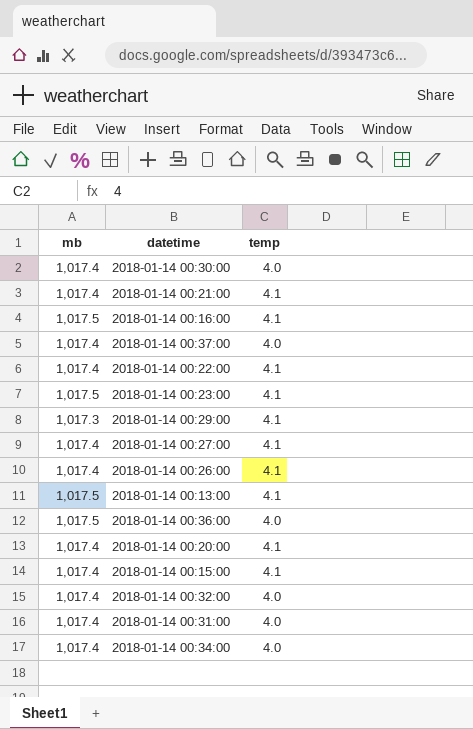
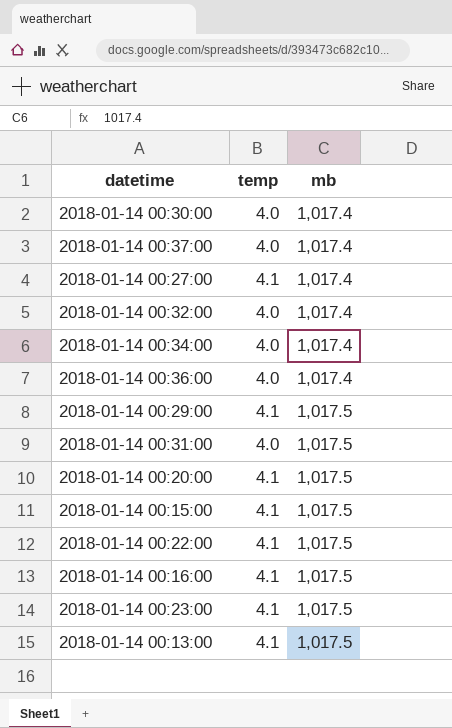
row order: none -> mb ascending
column mb | position: 1 -> 3
row 2018-01-14 00:21:00: 1,017.4 | 4.1 -> none
row 2018-01-14 00:26:00: 1,017.4 | 4.1 -> none
2018-01-14 00:36:00 | mb: 1,017.5 -> 1,017.4
2018-01-14 00:29:00 | mb: 1,017.3 -> 1,017.5
2018-01-14 00:31:00 | mb: 1,017.4 -> 1,017.5
2018-01-14 00:20:00 | mb: 1,017.4 -> 1,017.5
2018-01-14 00:15:00 | mb: 1,017.4 -> 1,017.5
2018-01-14 00:22:00 | mb: 1,017.4 -> 1,017.5

